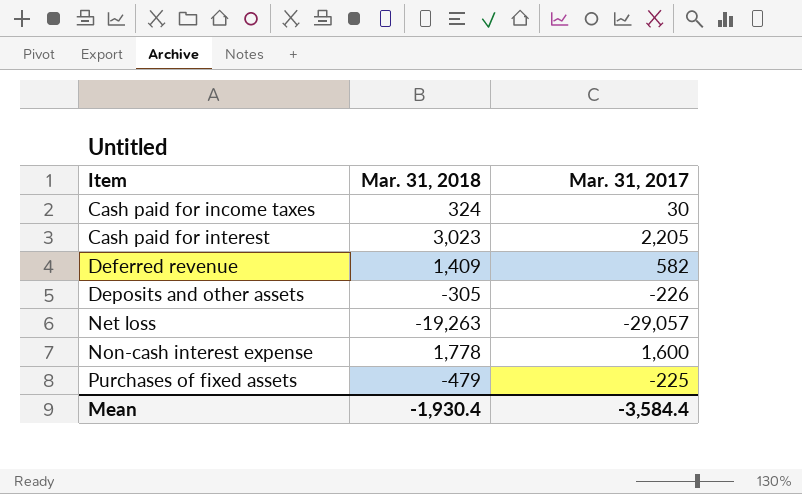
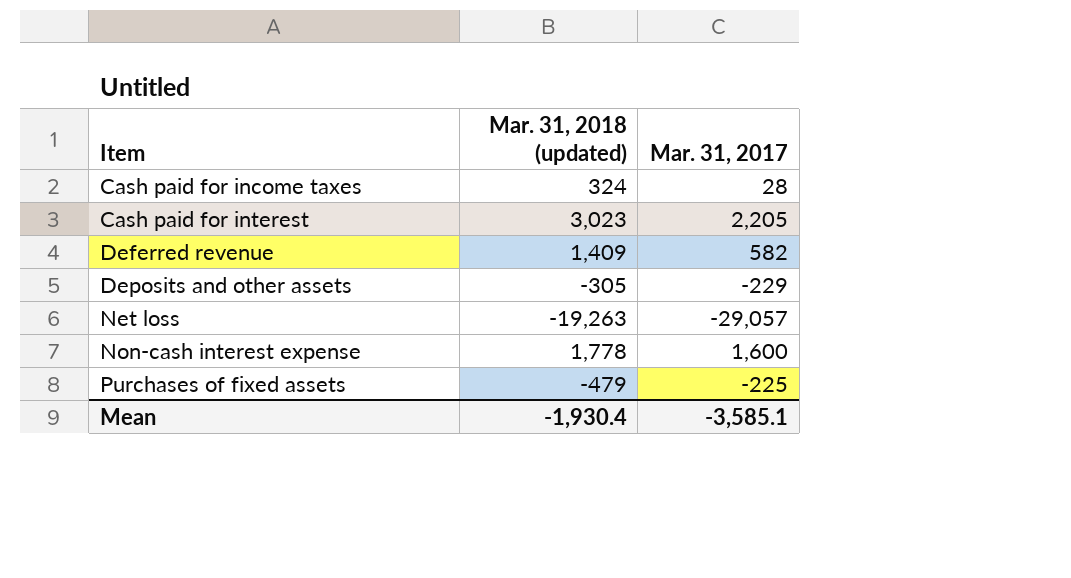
column name: Mar. 31, 2018 -> Mar. 31, 2018 (updated)
Cash paid for income taxes | Mar. 31, 2017: 30 -> 28
Deposits and other assets | Mar. 31, 2017: -226 -> -229
Mean | Mar. 31, 2017: -3,584.4 -> -3,585.1

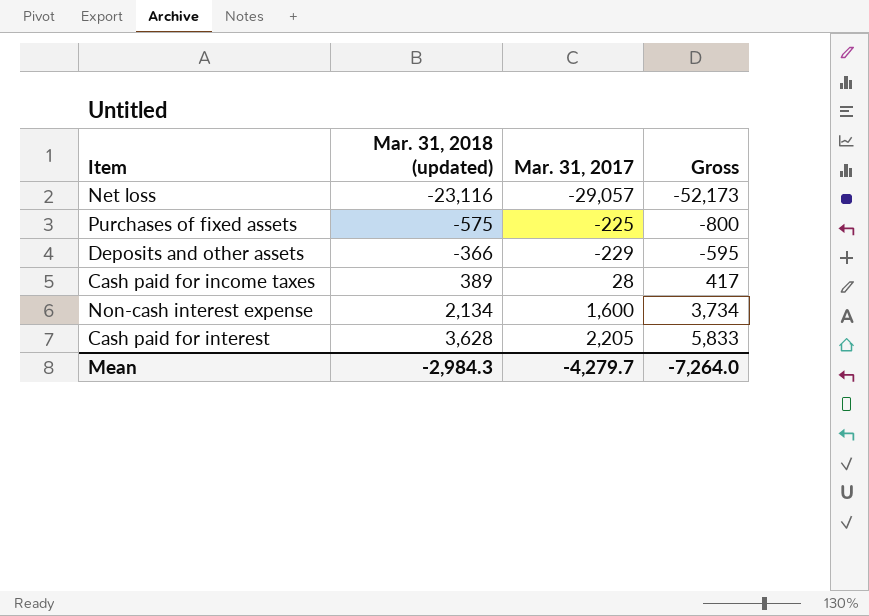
row order: Item ascending -> Mar. 31, 2018 (updated) ascending
column Gross | formula: none -> [Mar. 31, 2018 (updated)] + [Mar. 31, 2017]
row Deferred revenue: 1,409 | 582 -> none
Net loss | Mar. 31, 2018 (updated): -19,263 -> -23,116
Purchases of fixed assets | Mar. 31, 2018 (updated): -479 -> -575
Deposits and other assets | Mar. 31, 2018 (updated): -305 -> -366
Cash paid for income taxes | Mar. 31, 2018 (updated): 324 -> 389
Non-cash interest expense | Mar. 31, 2018 (updated): 1,778 -> 2,134
Cash paid for interest | Mar. 31, 2018 (updated): 3,023 -> 3,628
Mean | Mar. 31, 2018 (updated): -1,930.4 -> -2,984.3
Mean | Mar. 31, 2017: -3,585.1 -> -4,279.7

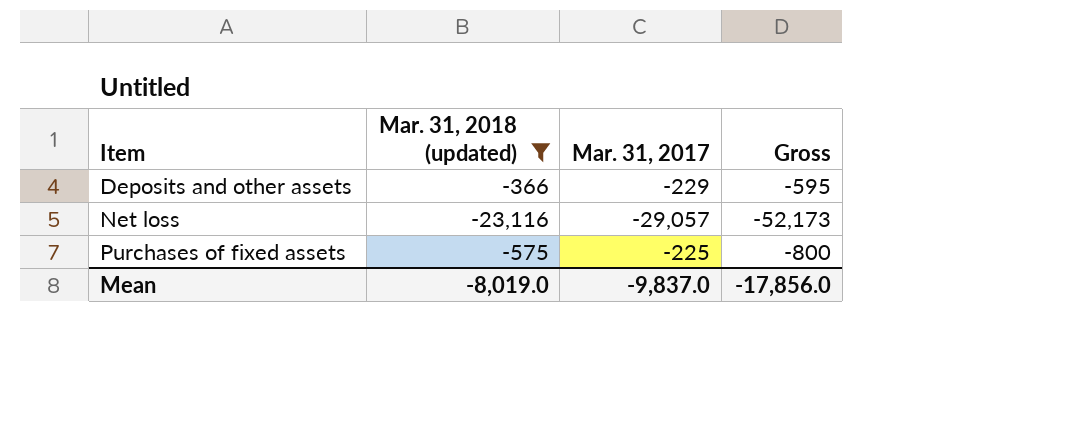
filter: none -> Mar. 31, 2018 (updated) <= -366
row order: Mar. 31, 2018 (updated) ascending -> Item ascending
Mean | Mar. 31, 2018 (updated): -2,984.3 -> -8,019.0
Mean | Mar. 31, 2017: -4,279.7 -> -9,837.0
Mean | Gross: -7,264.0 -> -17,856.0

